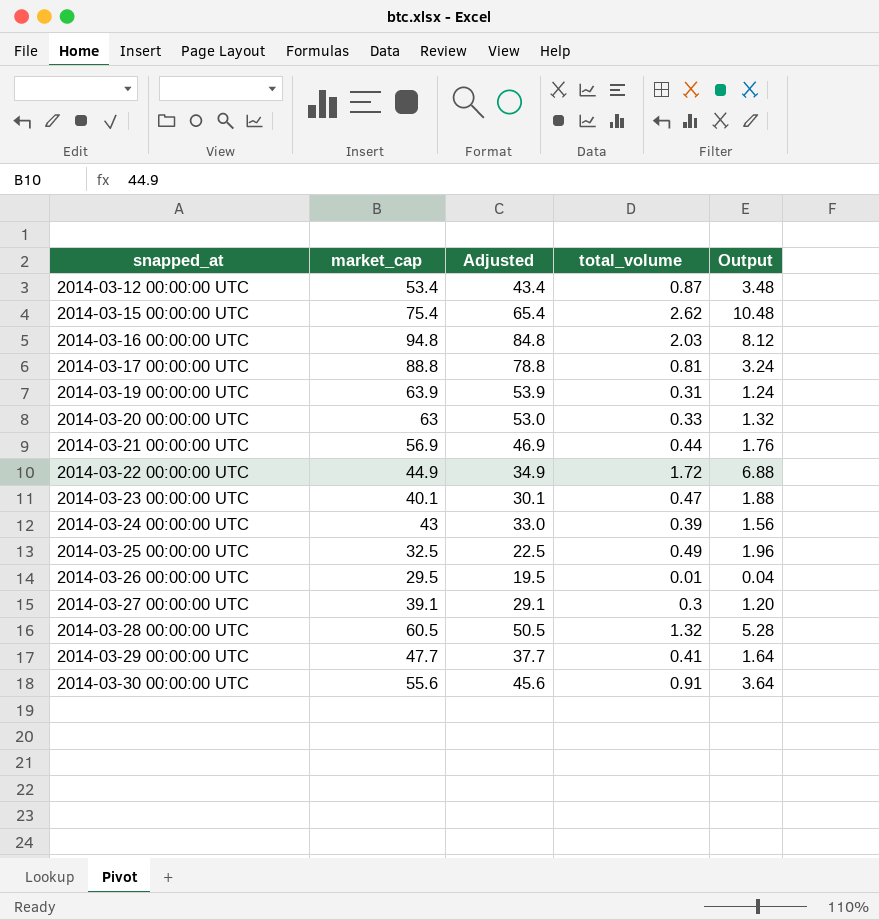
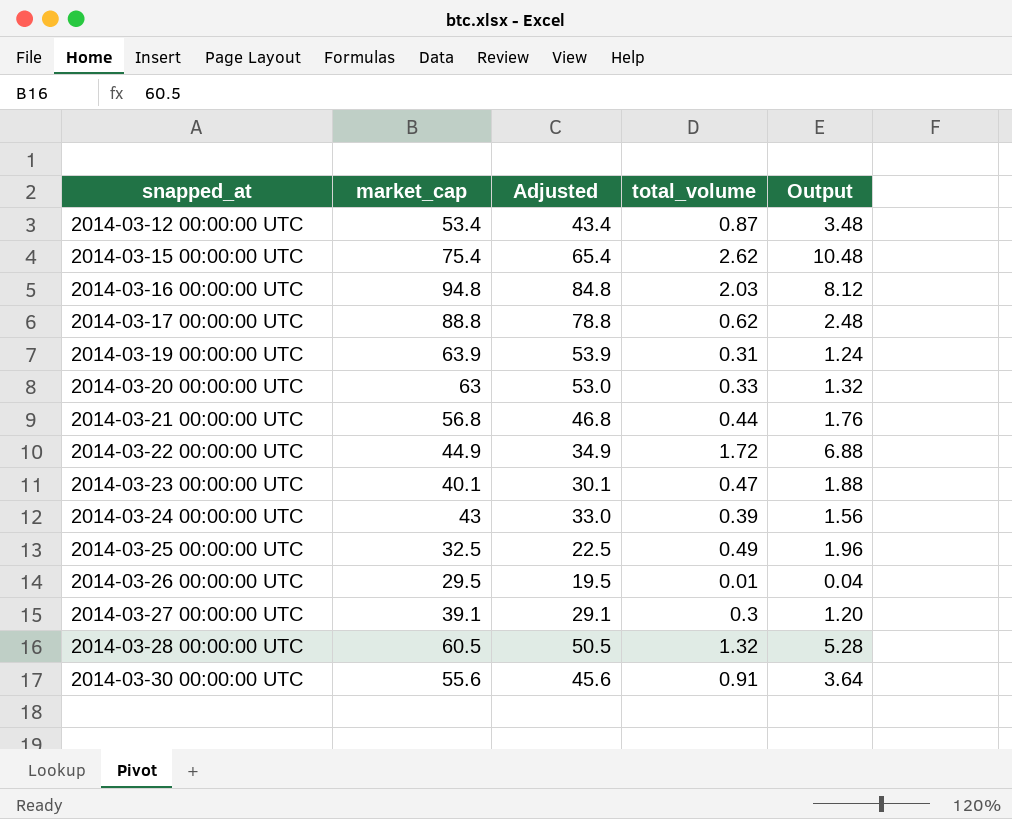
row 2014-03-29 00:00:00 UTC: 47.7 | 37.7 | 0.41 | 1.64 -> none
2014-03-17 00:00:00 UTC | total_volume: 0.81 -> 0.62
2014-03-17 00:00:00 UTC | Output: 3.24 -> 2.48
2014-03-21 00:00:00 UTC | market_cap: 56.9 -> 56.8
2014-03-21 00:00:00 UTC | Adjusted: 46.9 -> 46.8

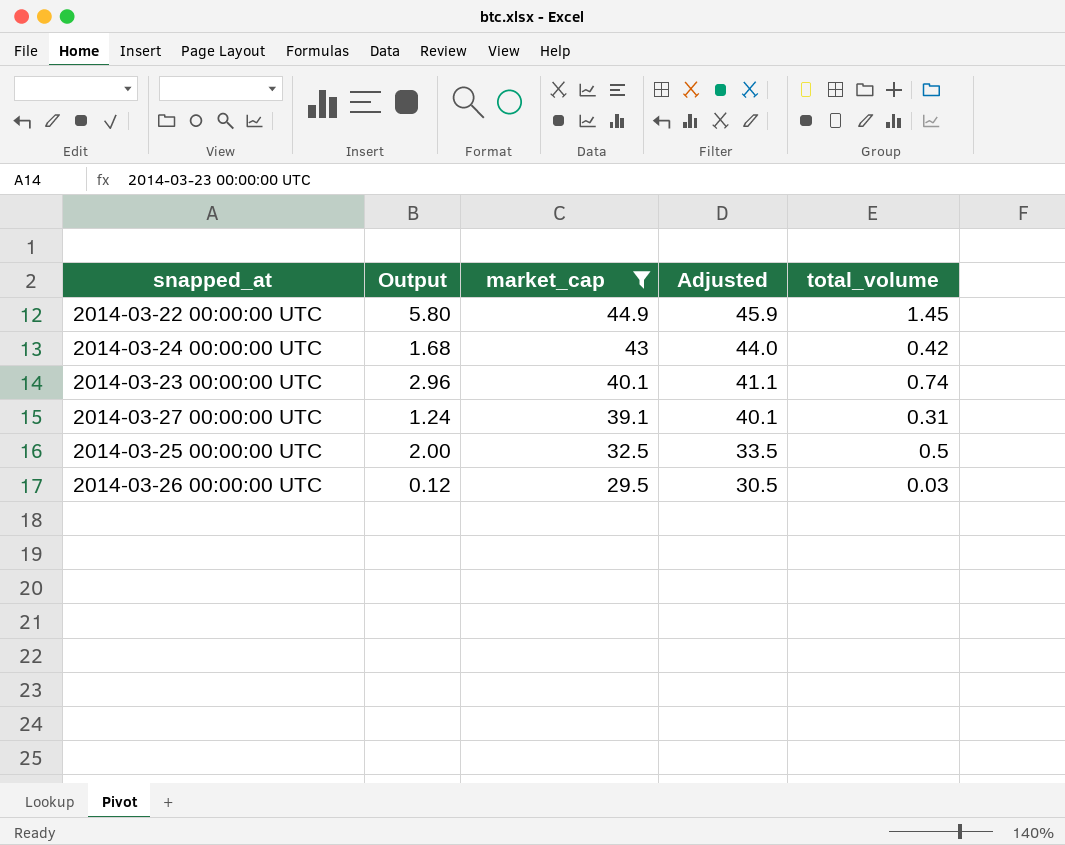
filter: none -> market_cap <= 44.9
row order: snapped_at ascending -> market_cap descending
column Output | position: 5 -> 2
column Adjusted | formula: [market_cap] - 10 -> [market_cap] + 1
2014-03-22 00:00:00 UTC | Output: 6.88 -> 5.80
2014-03-22 00:00:00 UTC | total_volume: 1.72 -> 1.45
2014-03-24 00:00:00 UTC | Output: 1.56 -> 1.68
2014-03-24 00:00:00 UTC | total_volume: 0.39 -> 0.42
2014-03-23 00:00:00 UTC | Output: 1.88 -> 2.96
2014-03-23 00:00:00 UTC | total_volume: 0.47 -> 0.74
2014-03-27 00:00:00 UTC | Output: 1.20 -> 1.24
2014-03-27 00:00:00 UTC | total_volume: 0.3 -> 0.31
2014-03-25 00:00:00 UTC | Output: 1.96 -> 2.00
2014-03-25 00:00:00 UTC | total_volume: 0.49 -> 0.5
2014-03-26 00:00:00 UTC | Output: 0.04 -> 0.12
2014-03-26 00:00:00 UTC | total_volume: 0.01 -> 0.03

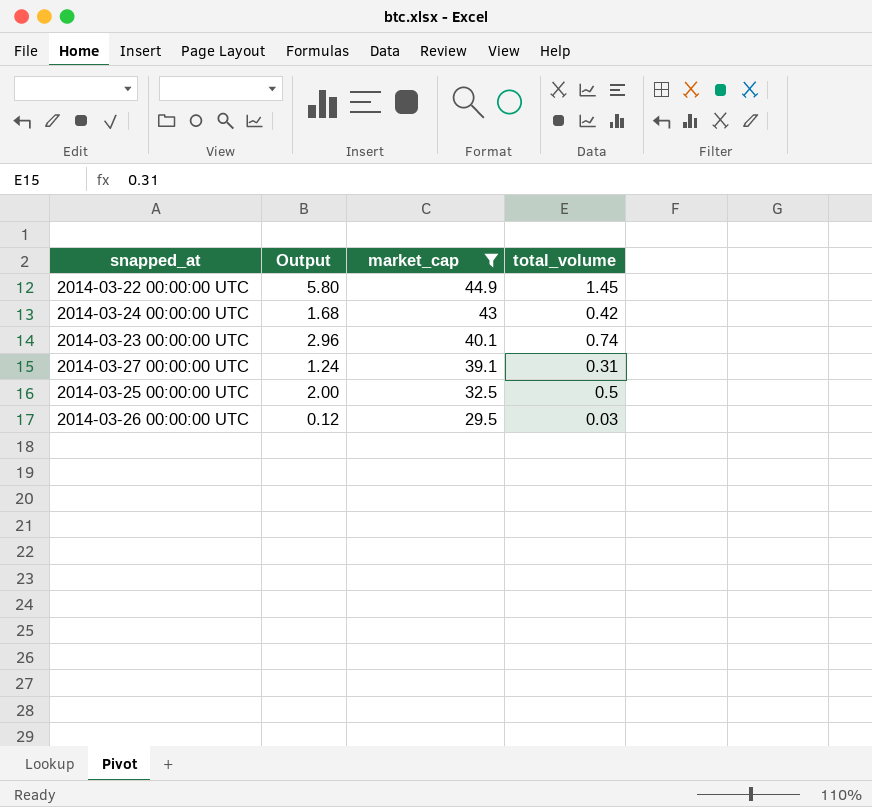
column Adjusted | formula: [market_cap] + 1 -> none

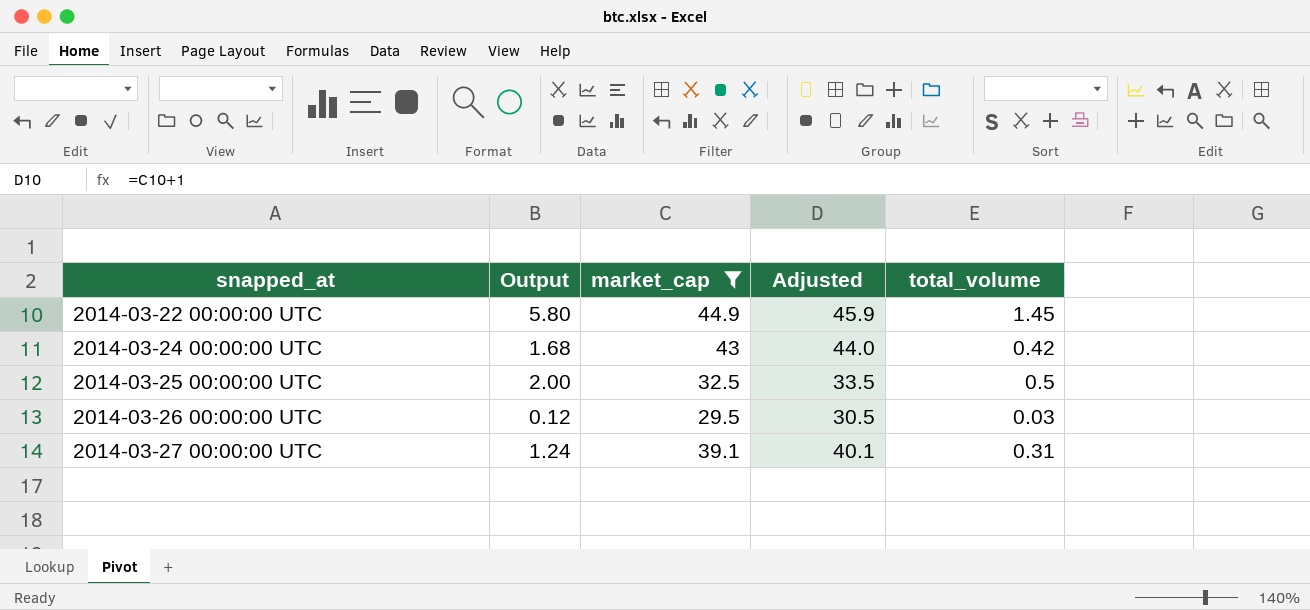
row order: market_cap descending -> snapped_at ascending
column Adjusted | formula: none -> [market_cap] + 1
row 2014-03-23 00:00:00 UTC: 2.96 | 40.1 | 0.74 -> none

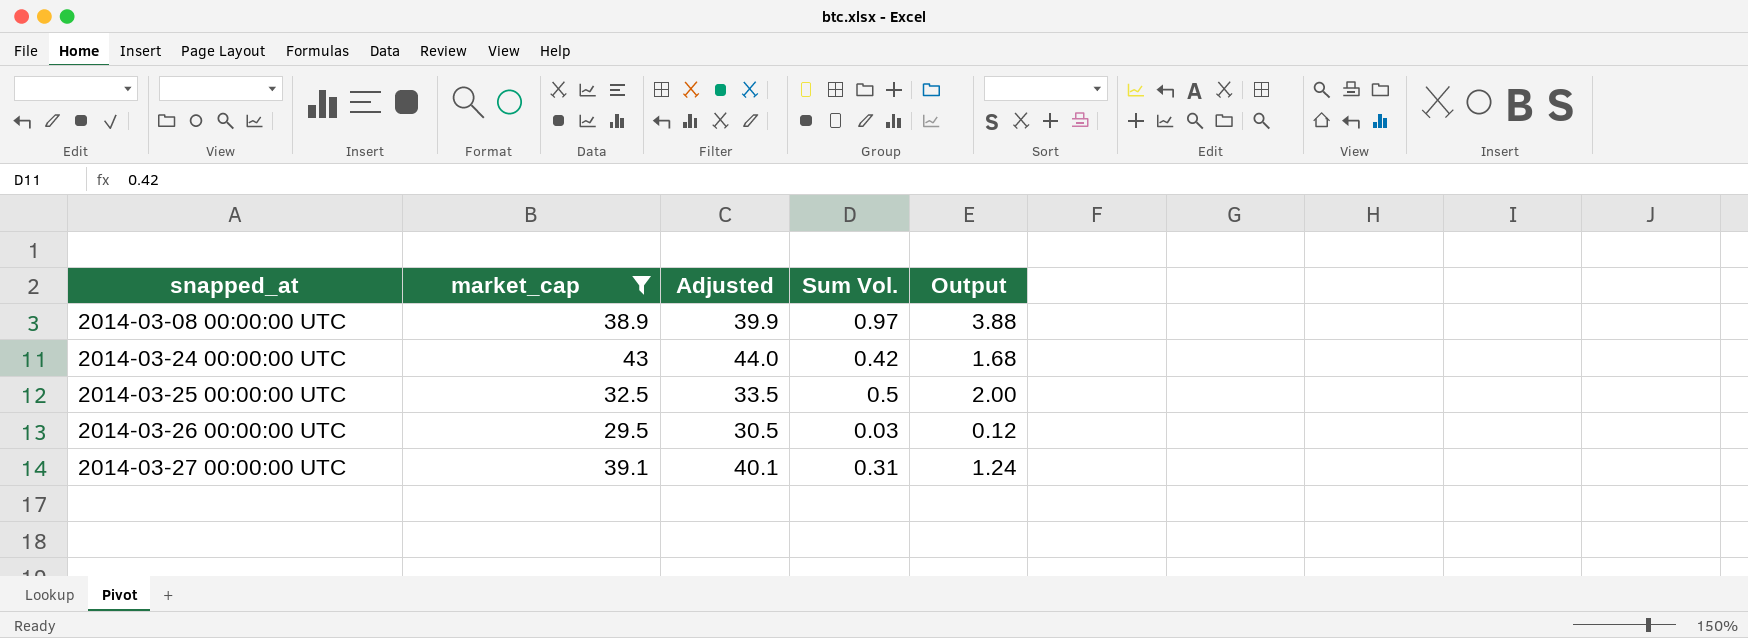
column name: total_volume -> Sum Vol.
column Output | position: 2 -> 5
row 2014-03-22 00:00:00 UTC: 5.80 | 44.9 | 45.9 | 1.45 -> none
row 2014-03-08 00:00:00 UTC: none -> 38.9 | 39.9 | 0.97 | 3.88

